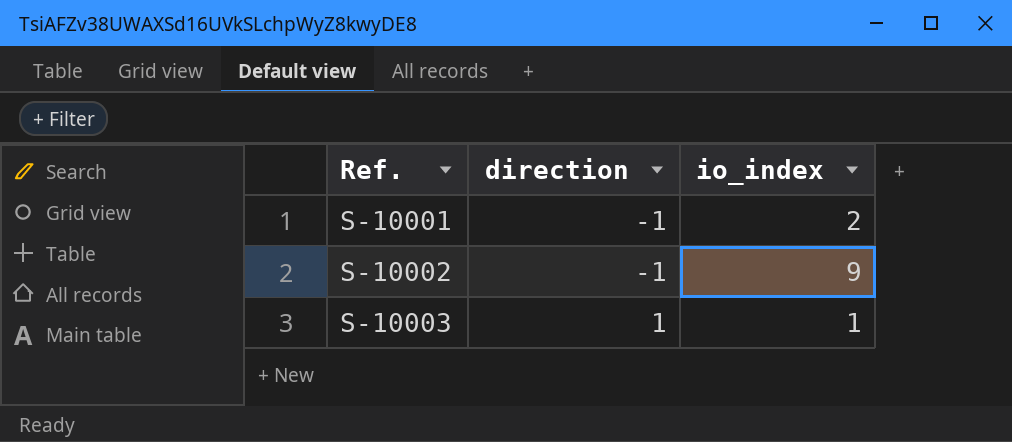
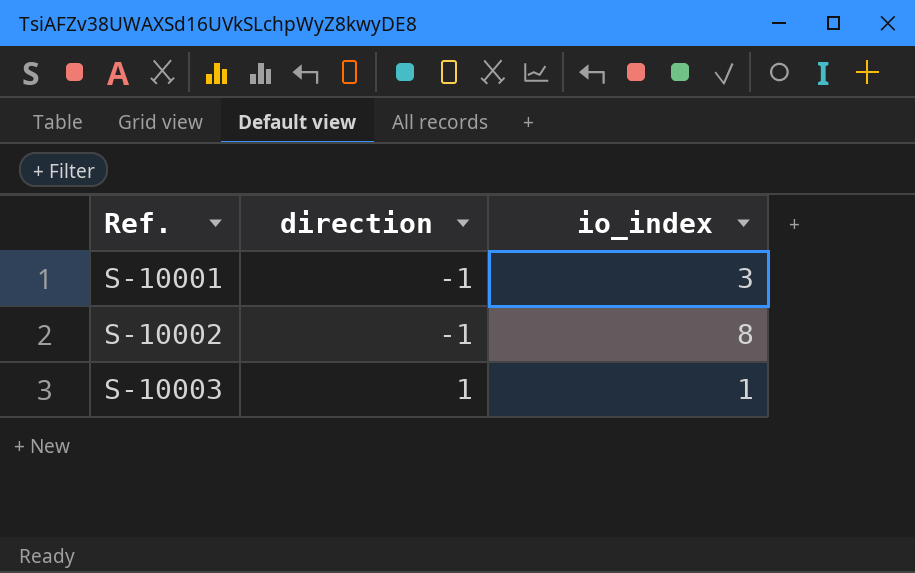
S-10001 | io_index: 2 -> 3
S-10002 | io_index: 9 -> 8

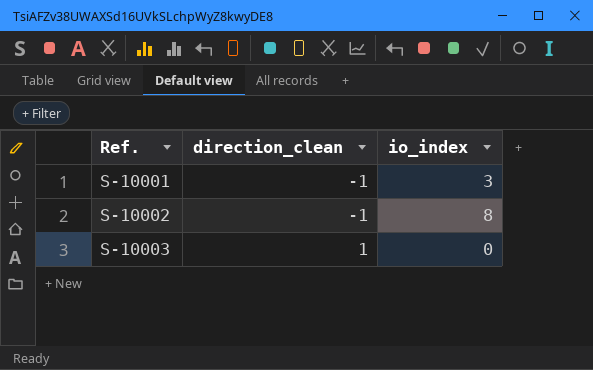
column name: direction -> direction_clean
S-10003 | io_index: 1 -> 0

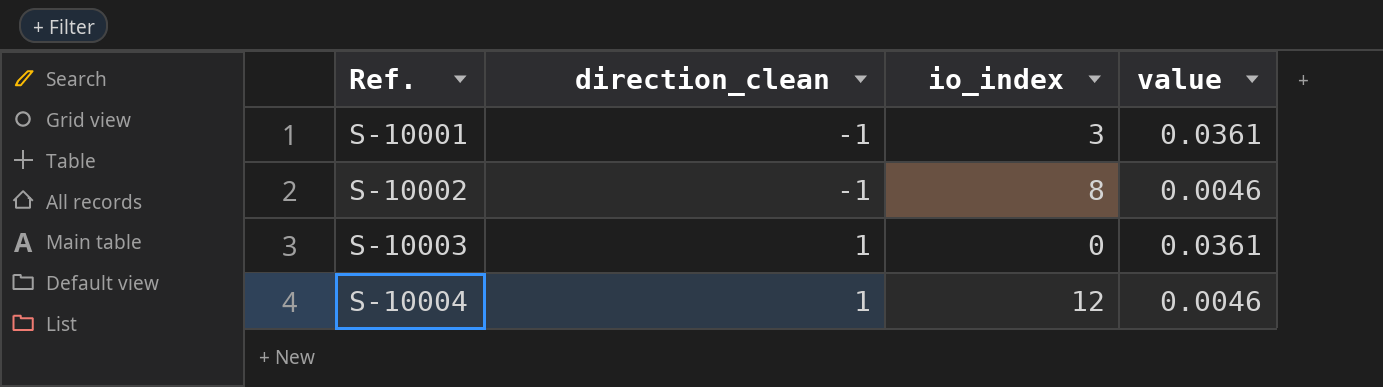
column value | position: none -> 4
row S-10004: none -> 1 | 12 | 0.0046

